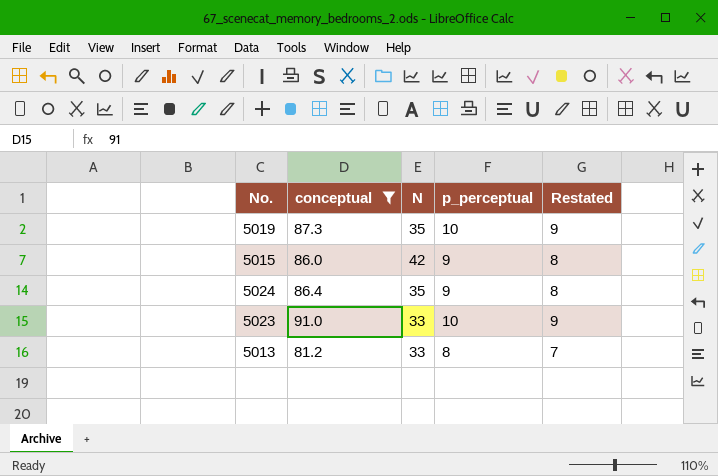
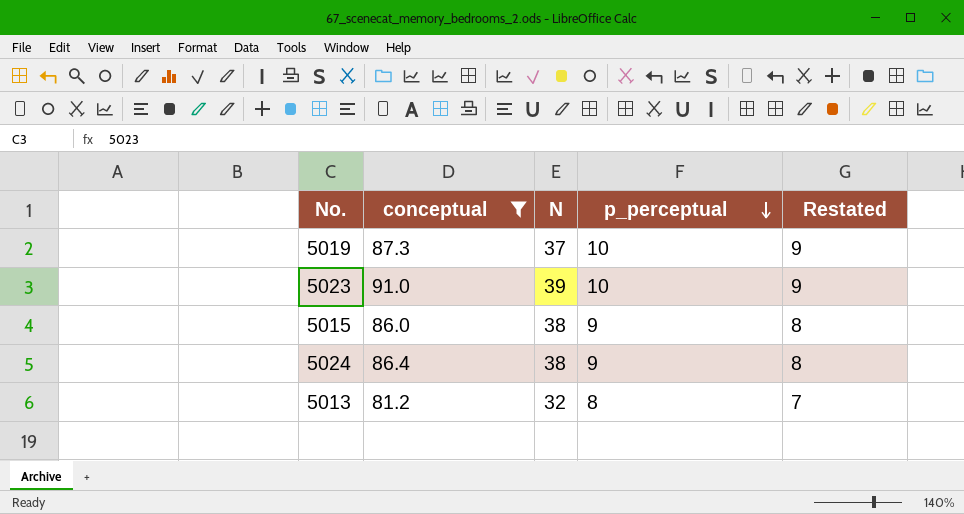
row order: none -> p_perceptual descending
5019 | N: 35 -> 37
5023 | N: 33 -> 39
5015 | N: 42 -> 38
5024 | N: 35 -> 38
5013 | N: 33 -> 32

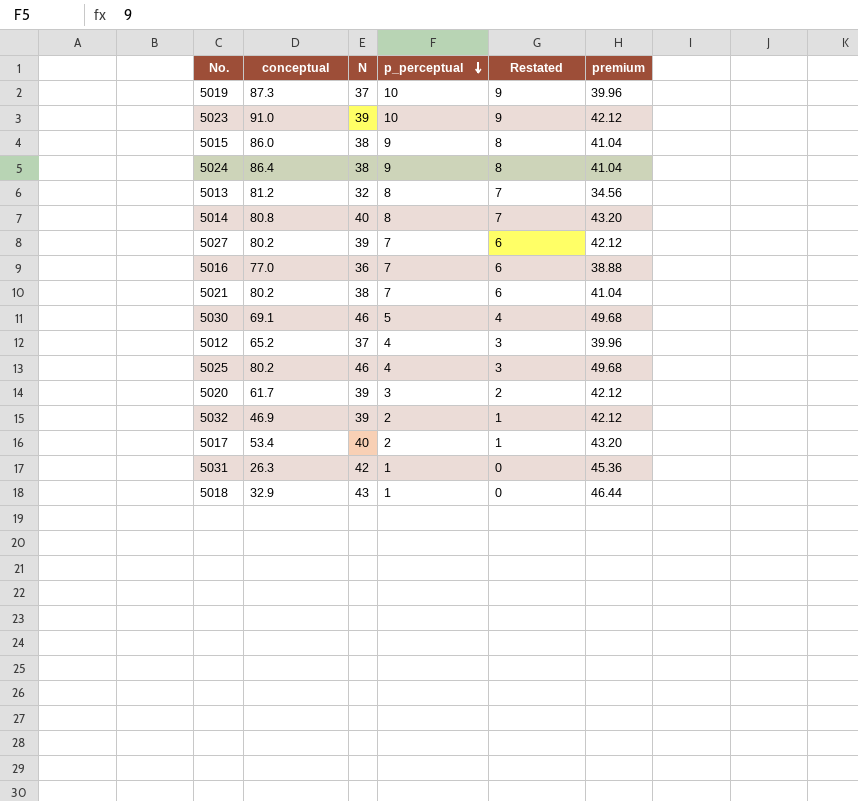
filter: conceptual >= 81.2 -> none
column premium | formula: none -> [N] * 1.08

